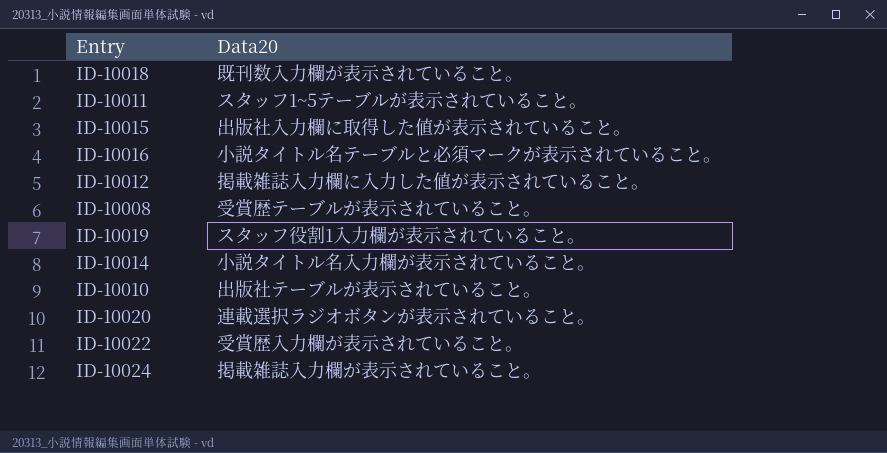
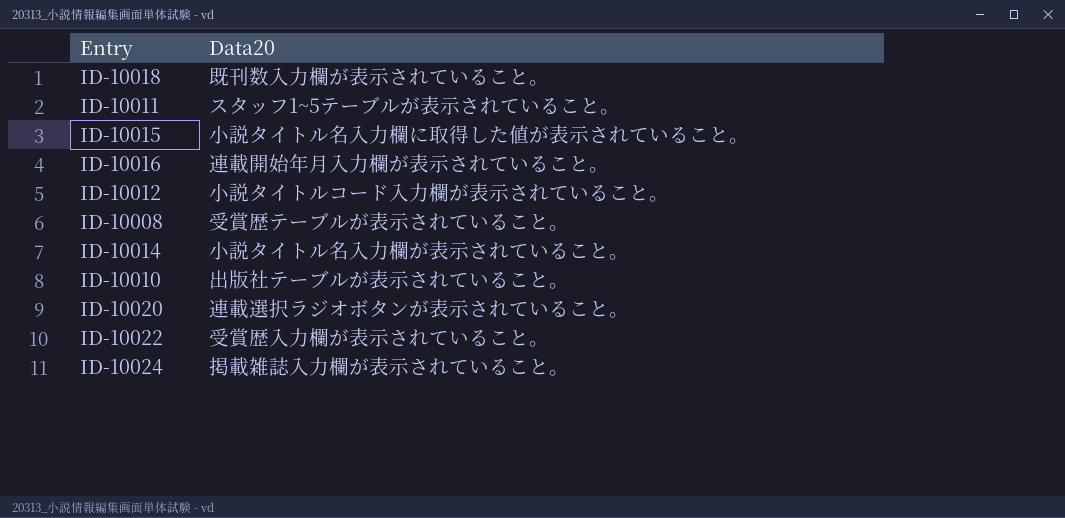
row ID-10019: スタッフ役割1入力欄が表示されていること。 -> none
ID-10015 | Data20: 出版社入力欄に取得した値が表示されていること。 -> 小説タイトル名入力欄に取得した値が表示されていること。
ID-10016 | Data20: 小説タイトル名テーブルと必須マークが表示されていること。 -> 連載開始年月入力欄が表示されていること。
ID-10012 | Data20: 掲載雑誌入力欄に入力した値が表示されていること。 -> 小説タイトルコード入力欄が表示されていること。

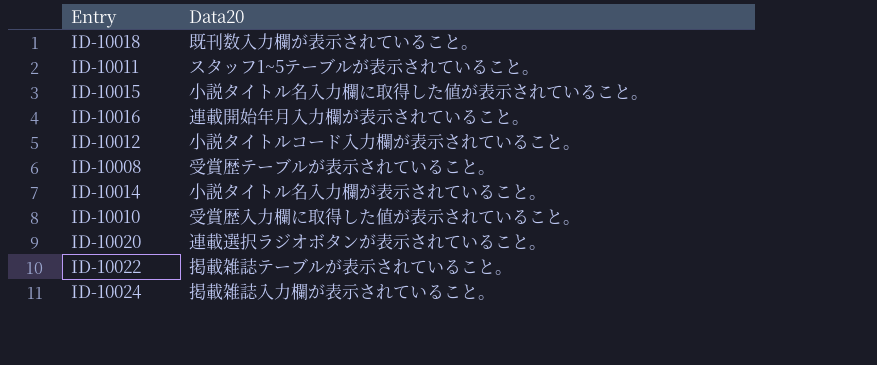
ID-10010 | Data20: 出版社テーブルが表示されていること。 -> 受賞歴入力欄に取得した値が表示されていること。
ID-10022 | Data20: 受賞歴入力欄が表示されていること。 -> 掲載雑誌テーブルが表示されていること。

